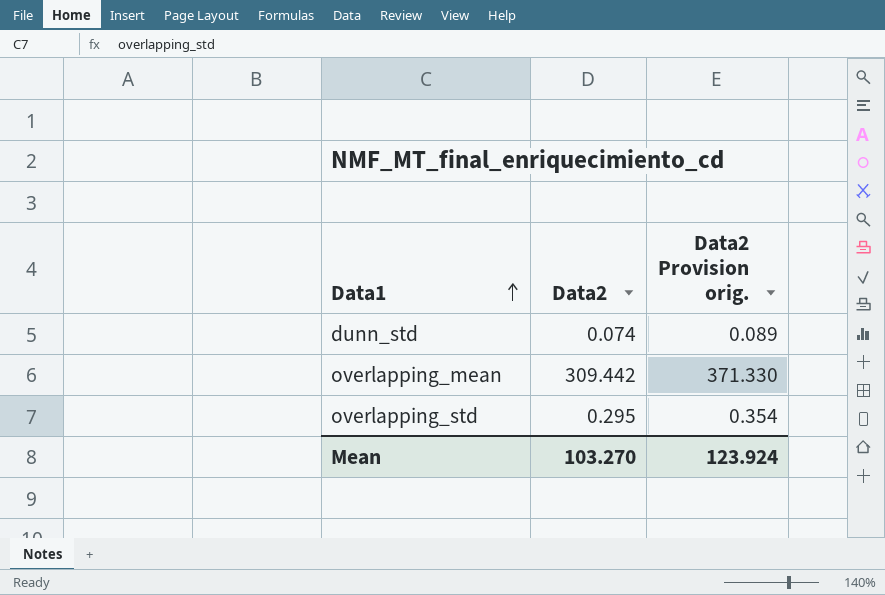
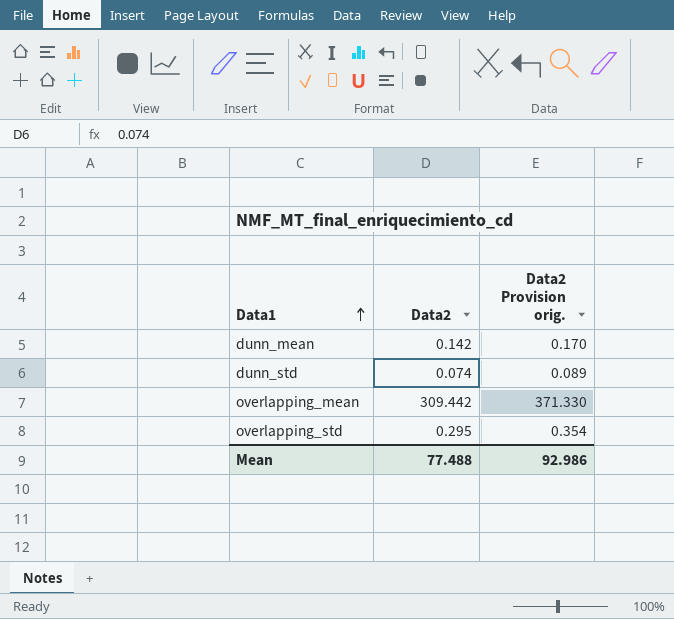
row dunn_mean: none -> 0.142 | 0.170
Mean | Data2: 103.270 -> 77.488
Mean | Data2 Provision orig.: 123.924 -> 92.986

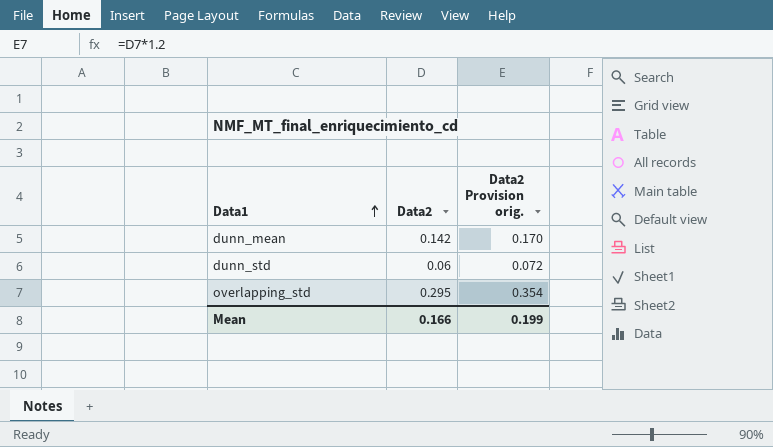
row overlapping_mean: 309.442 | 371.330 -> none
dunn_std | Data2: 0.074 -> 0.06
dunn_std | Data2 Provision orig.: 0.089 -> 0.072
Mean | Data2: 77.488 -> 0.166
Mean | Data2 Provision orig.: 92.986 -> 0.199

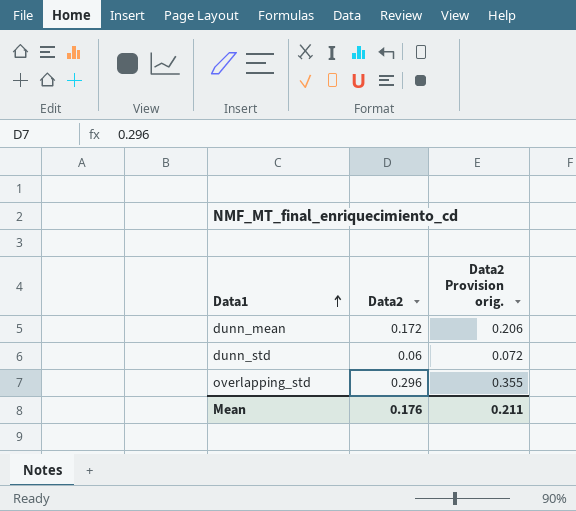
dunn_mean | Data2: 0.142 -> 0.172
dunn_mean | Data2 Provision orig.: 0.170 -> 0.206
overlapping_std | Data2: 0.295 -> 0.296
overlapping_std | Data2 Provision orig.: 0.354 -> 0.355
Mean | Data2: 0.166 -> 0.176
Mean | Data2 Provision orig.: 0.199 -> 0.211

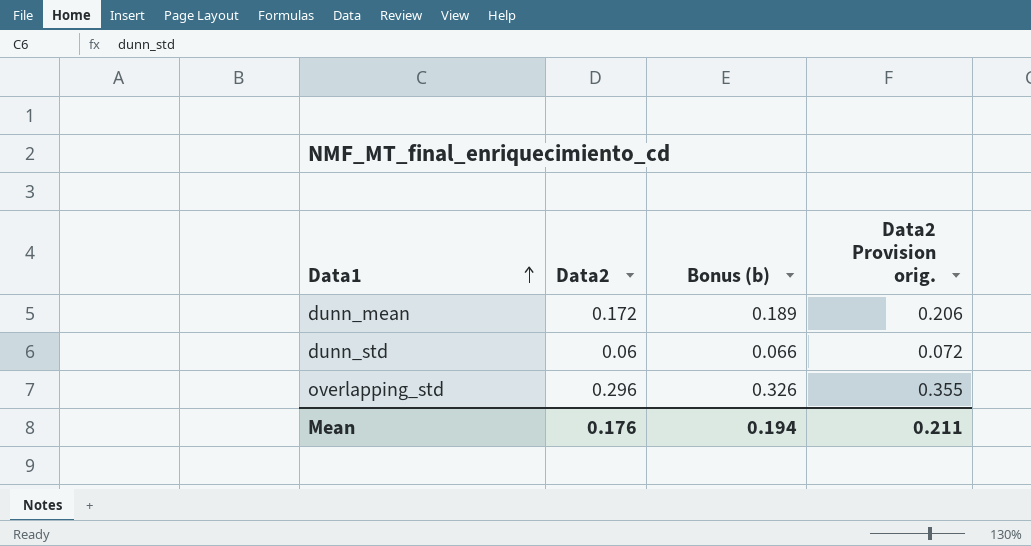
column Bonus (b) | formula: none -> [Data2] * 1.1

